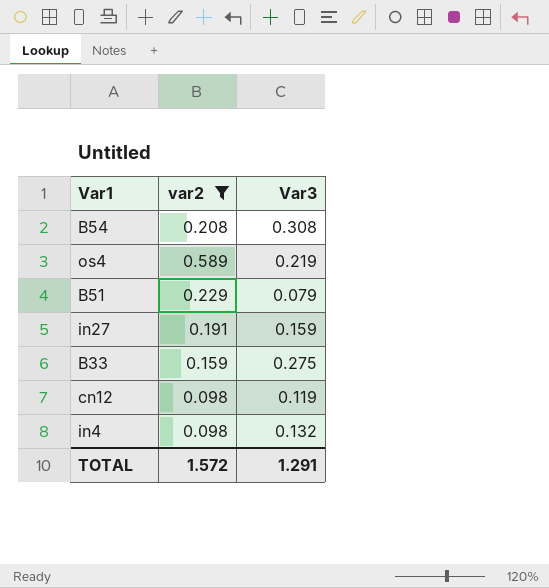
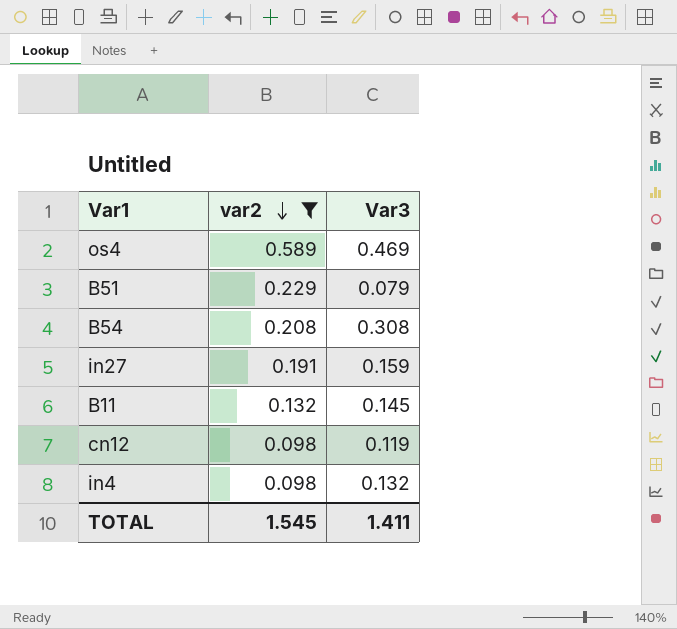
row order: none -> var2 descending
row B33: 0.159 | 0.275 -> none
os4 | Var3: 0.219 -> 0.469
row B11: none -> 0.132 | 0.145
TOTAL | var2: 1.572 -> 1.545
TOTAL | Var3: 1.291 -> 1.411

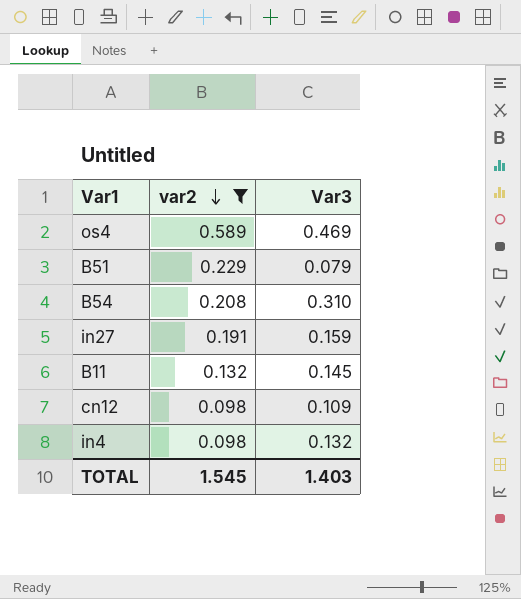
B54 | Var3: 0.308 -> 0.310
cn12 | Var3: 0.119 -> 0.109
TOTAL | Var3: 1.411 -> 1.403

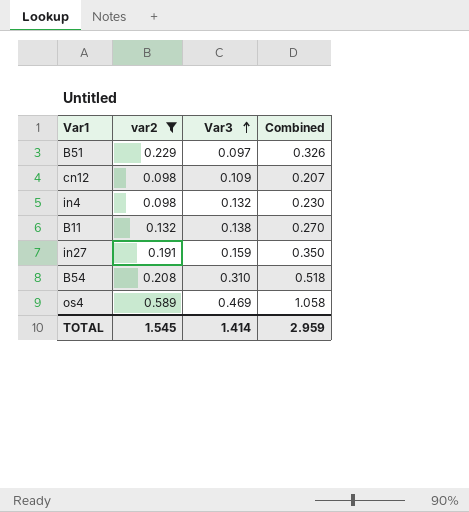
row order: var2 descending -> Var3 ascending
column Combined | formula: none -> [var2] + [Var3]
B51 | Var3: 0.079 -> 0.097
B11 | Var3: 0.145 -> 0.138
TOTAL | Var3: 1.403 -> 1.414

